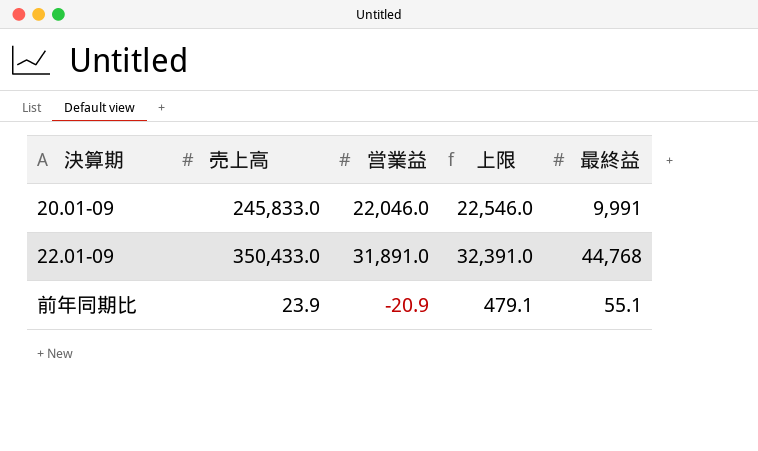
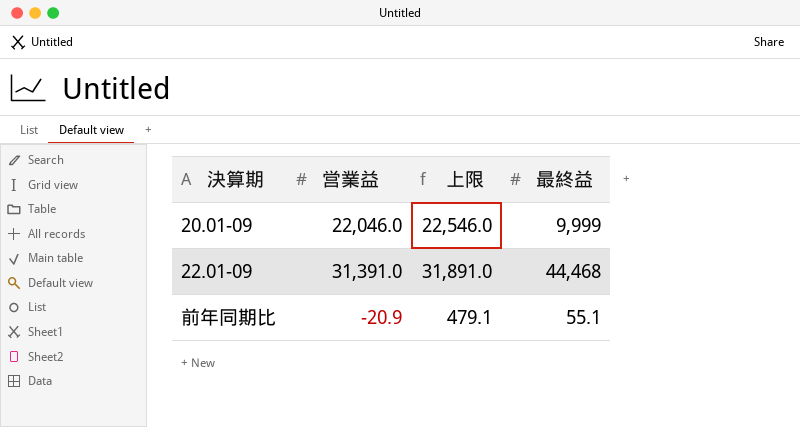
column 売上高 | position: 2 -> none
20.01-09 | 最終益: 9,991 -> 9,999
22.01-09 | 営業益: 31,891.0 -> 31,391.0
22.01-09 | 上限: 32,391.0 -> 31,891.0
22.01-09 | 最終益: 44,768 -> 44,468

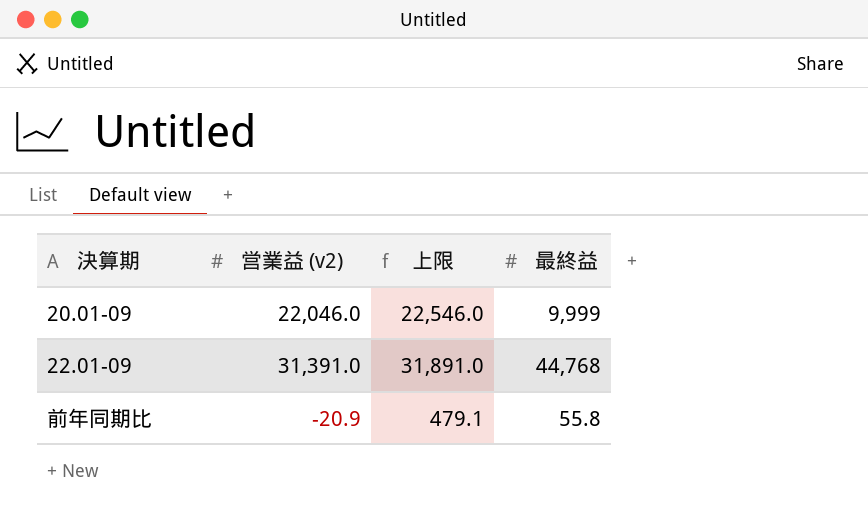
column name: 営業益 -> 営業益 (v2)
22.01-09 | 最終益: 44,468 -> 44,768
前年同期比 | 最終益: 55.1 -> 55.8

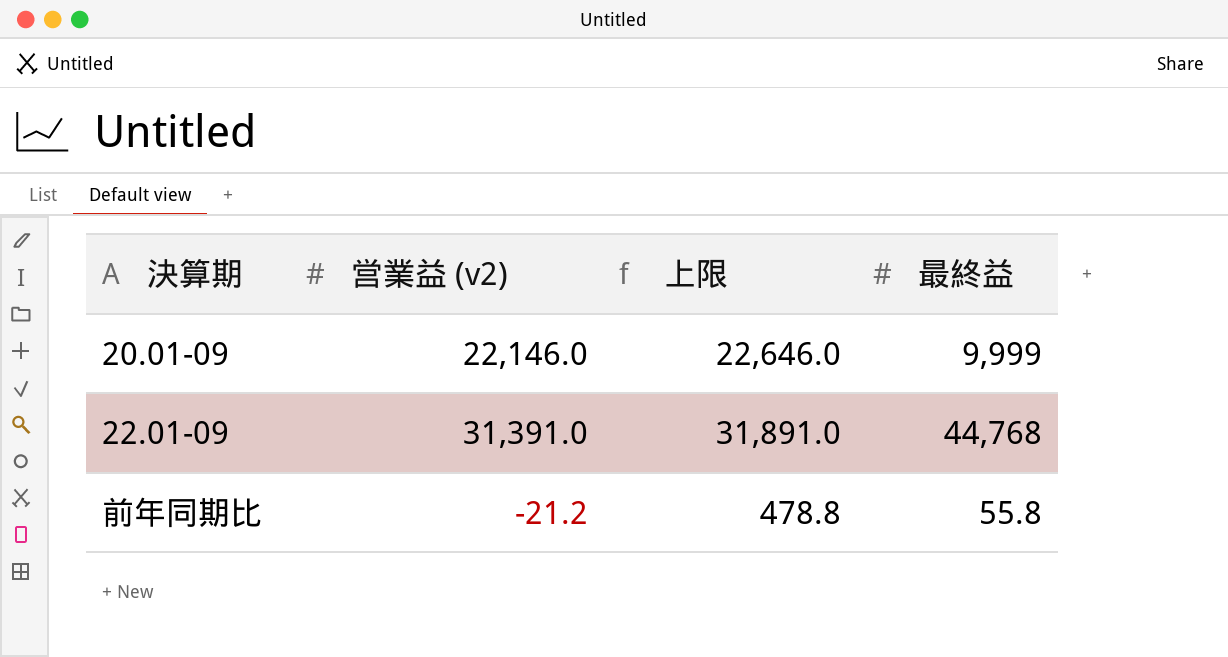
20.01-09 | 営業益 (v2): 22,046.0 -> 22,146.0
20.01-09 | 上限: 22,546.0 -> 22,646.0
前年同期比 | 営業益 (v2): -20.9 -> -21.2
前年同期比 | 上限: 479.1 -> 478.8

